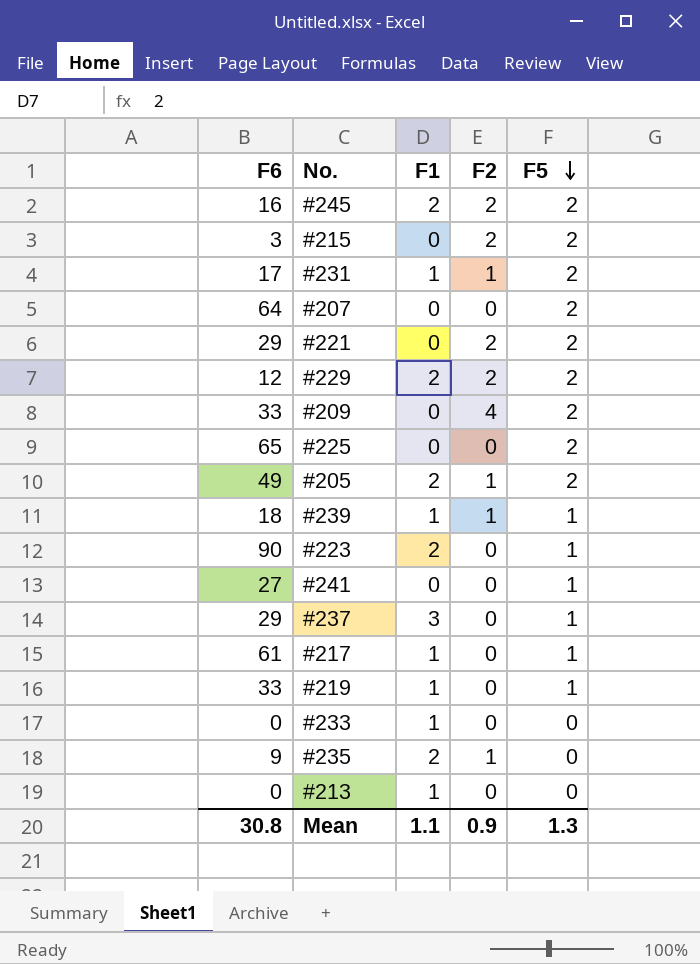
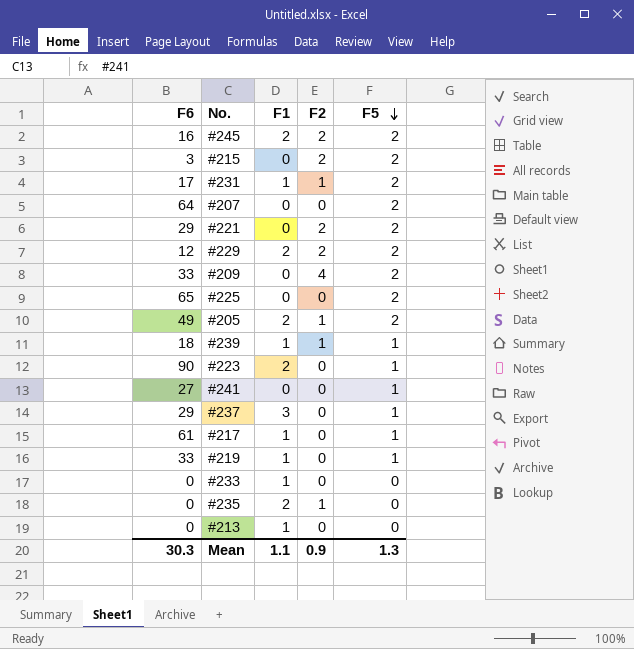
#235 | F6: 9 -> 0
Mean | F6: 30.8 -> 30.3

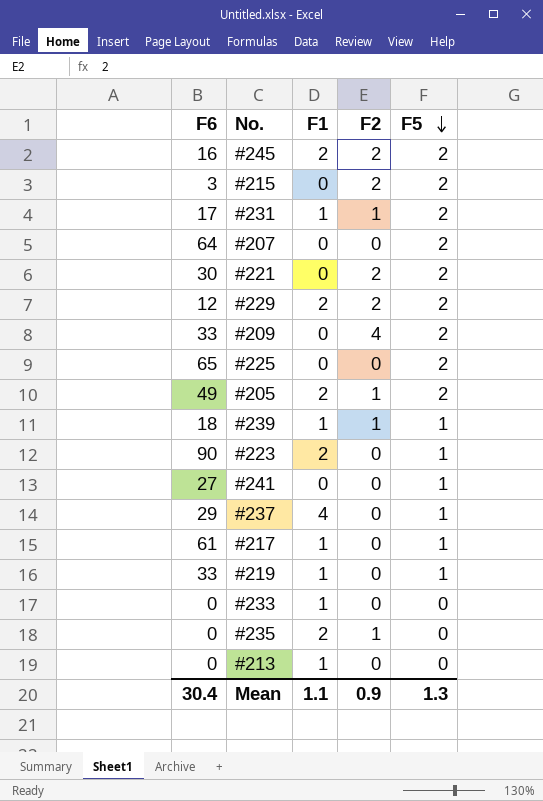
#221 | F6: 29 -> 30
#237 | F1: 3 -> 4
Mean | F6: 30.3 -> 30.4

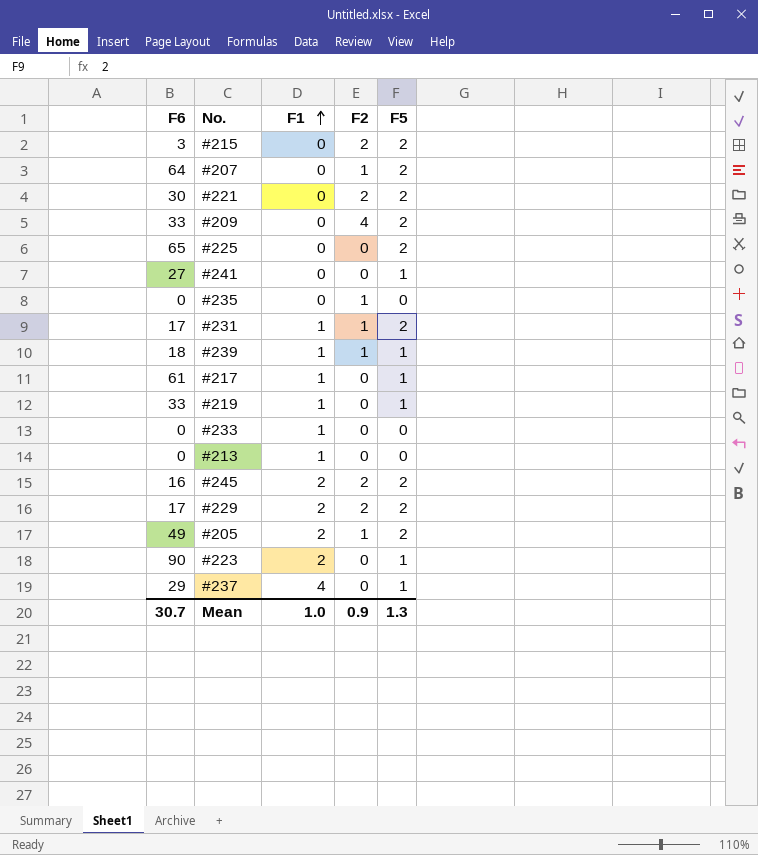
row order: F5 descending -> F1 ascending
#207 | F2: 0 -> 1
#235 | F1: 2 -> 0
#229 | F6: 12 -> 17
Mean | F6: 30.4 -> 30.7
Mean | F1: 1.1 -> 1.0

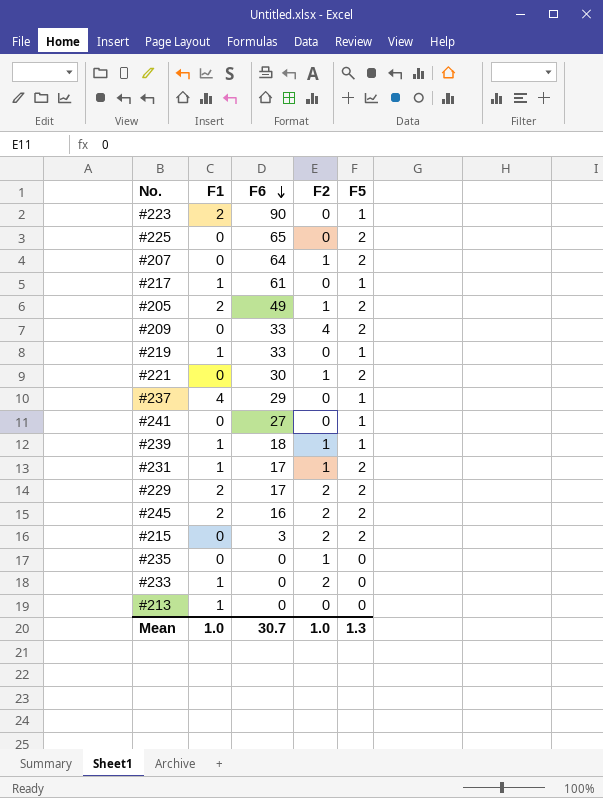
row order: F1 ascending -> F6 descending
column F6 | position: 1 -> 3
#221 | F2: 2 -> 1
#233 | F2: 0 -> 2
Mean | F2: 0.9 -> 1.0

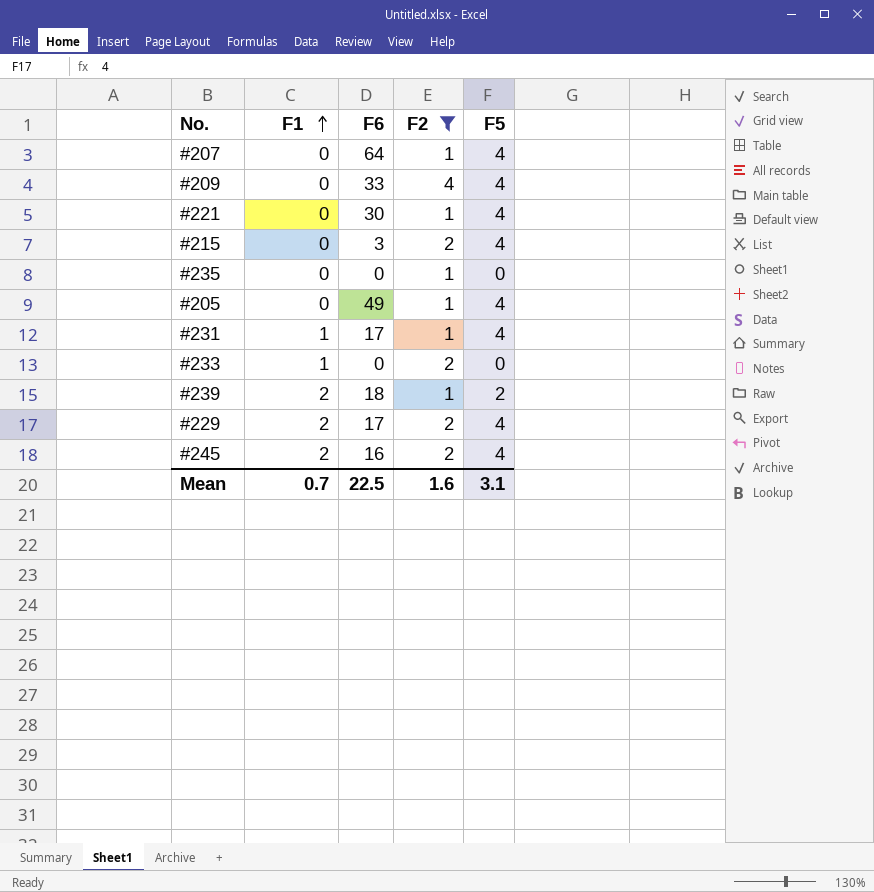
filter: none -> F2 != 0
row order: F6 descending -> F1 ascending
#207 | F5: 2 -> 4
#209 | F5: 2 -> 4
#221 | F5: 2 -> 4
#215 | F5: 2 -> 4
#205 | F1: 2 -> 0
#205 | F5: 2 -> 4
#231 | F5: 2 -> 4
#239 | F1: 1 -> 2
#239 | F5: 1 -> 2
#229 | F5: 2 -> 4
#245 | F5: 2 -> 4
Mean | F1: 1.0 -> 0.7
Mean | F6: 30.7 -> 22.5
Mean | F2: 1.0 -> 1.6
Mean | F5: 1.3 -> 3.1

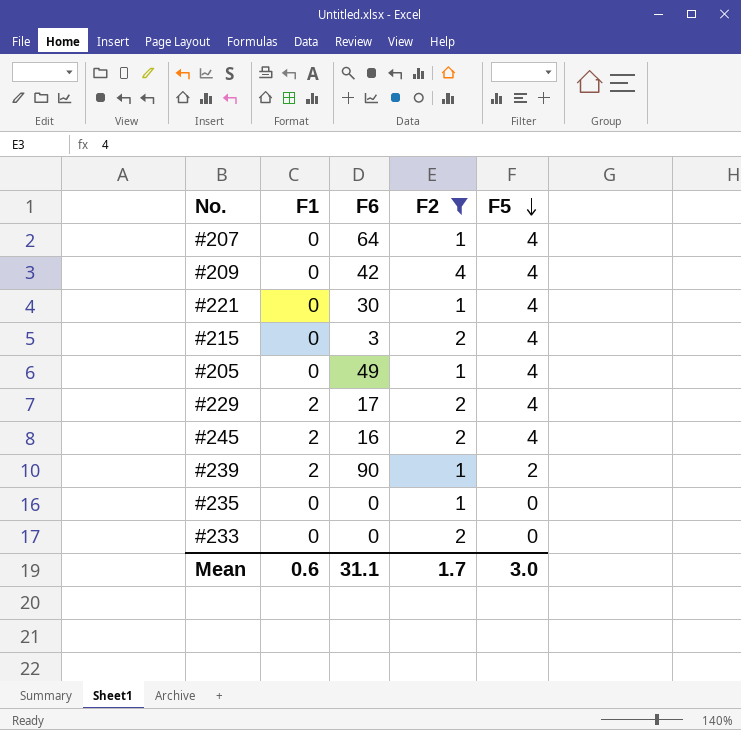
row order: F1 ascending -> F5 descending
row #231: 1 | 17 | 1 | 4 -> none
#209 | F6: 33 -> 42
#239 | F6: 18 -> 90
#233 | F1: 1 -> 0
Mean | F1: 0.7 -> 0.6
Mean | F6: 22.5 -> 31.1
Mean | F2: 1.6 -> 1.7
Mean | F5: 3.1 -> 3.0

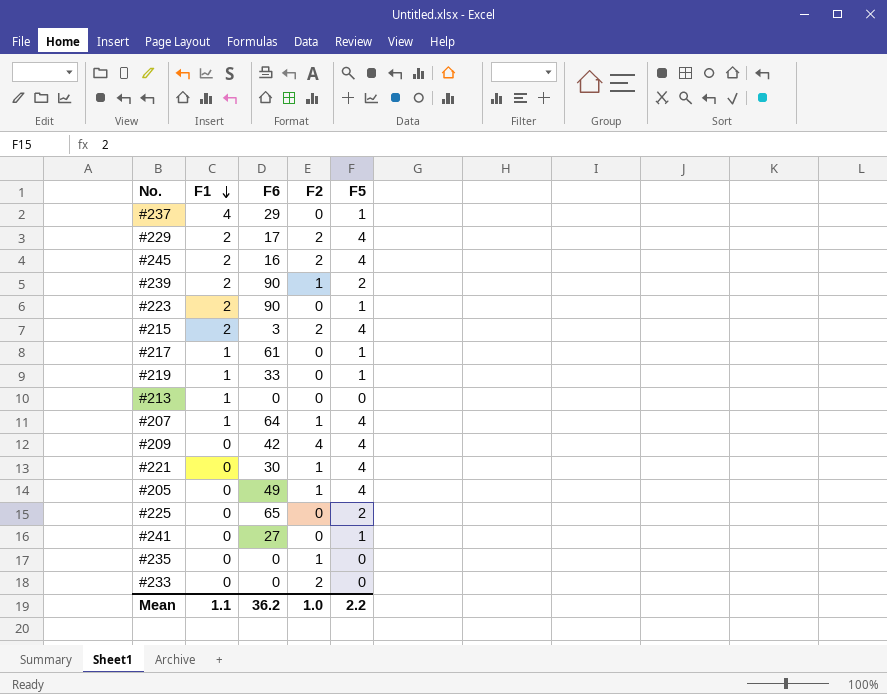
filter: F2 != 0 -> none
row order: F5 descending -> F1 descending
#215 | F1: 0 -> 2
#207 | F1: 0 -> 1
Mean | F1: 0.6 -> 1.1
Mean | F6: 31.1 -> 36.2
Mean | F2: 1.7 -> 1.0
Mean | F5: 3.0 -> 2.2

